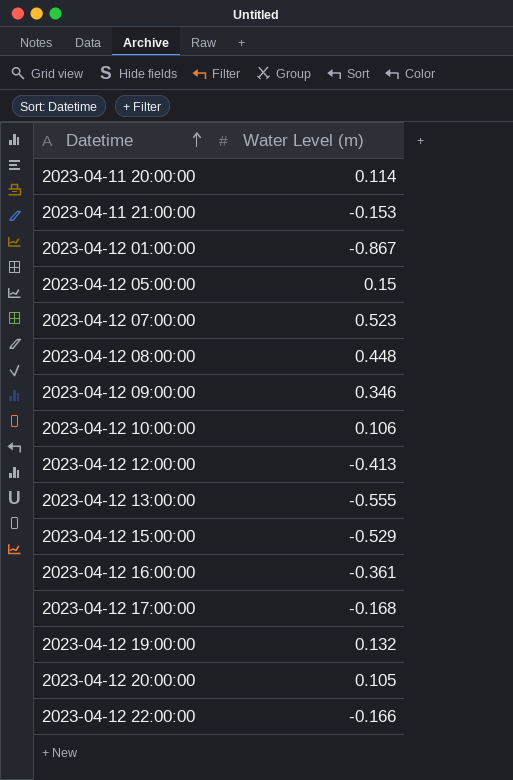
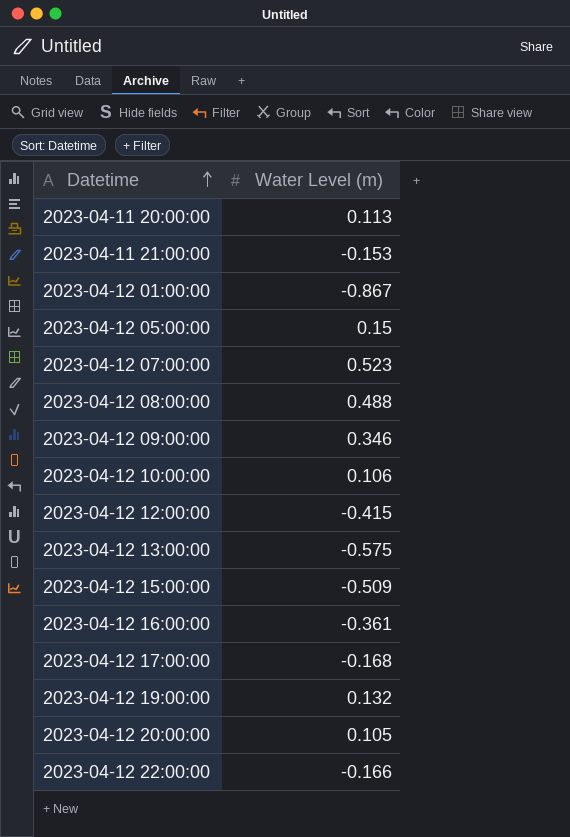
2023-04-11 20:00:00 | Water Level (m): 0.114 -> 0.113
2023-04-12 08:00:00 | Water Level (m): 0.448 -> 0.488
2023-04-12 12:00:00 | Water Level (m): -0.413 -> -0.415
2023-04-12 13:00:00 | Water Level (m): -0.555 -> -0.575
2023-04-12 15:00:00 | Water Level (m): -0.529 -> -0.509

